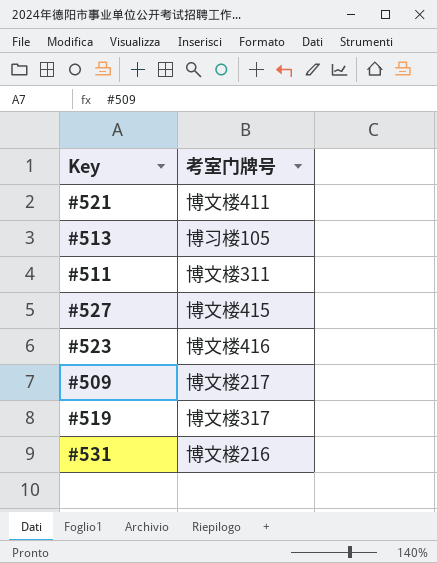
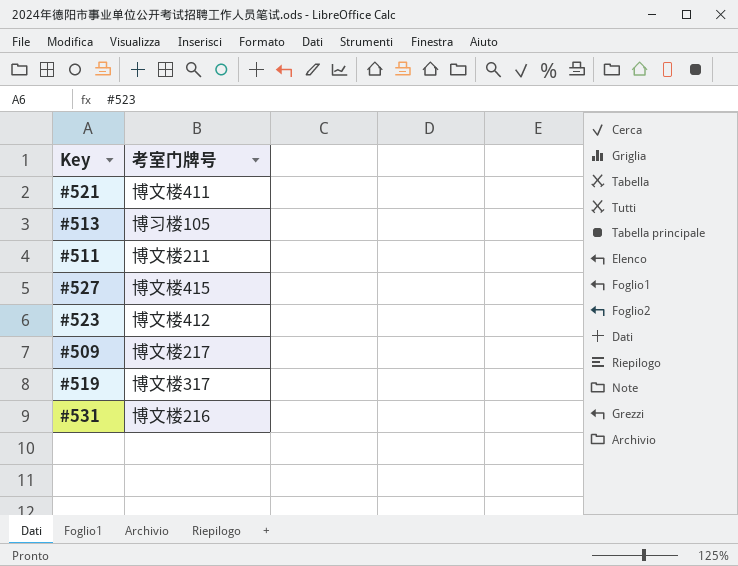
#511 | 考室门牌号: 博文楼311 -> 博文楼211
#523 | 考室门牌号: 博文楼416 -> 博文楼412

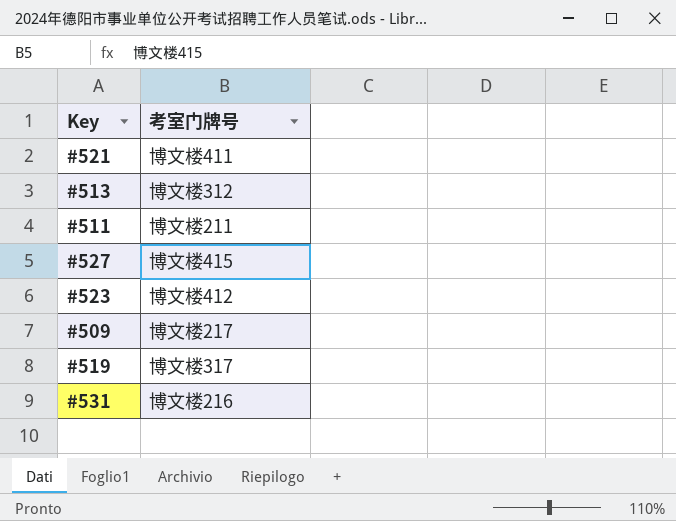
#513 | 考室门牌号: 博习楼105 -> 博文楼312

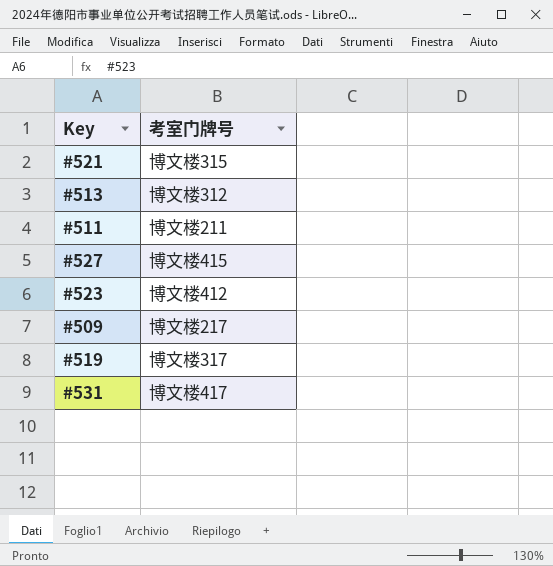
#521 | 考室门牌号: 博文楼411 -> 博文楼315
#531 | 考室门牌号: 博文楼216 -> 博文楼417

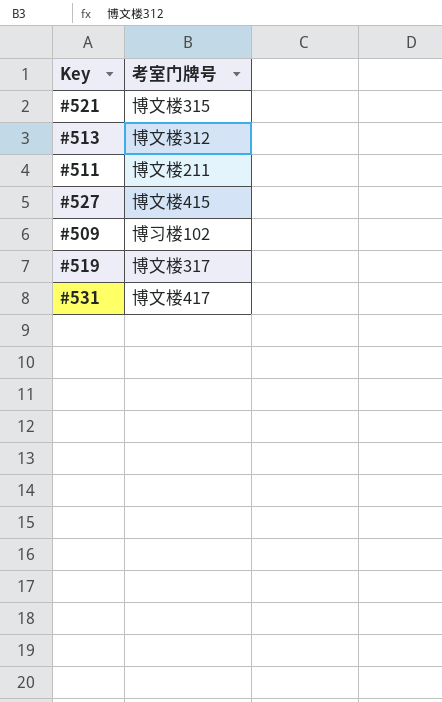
row #523: 博文楼412 -> none
#509 | 考室门牌号: 博文楼217 -> 博习楼102

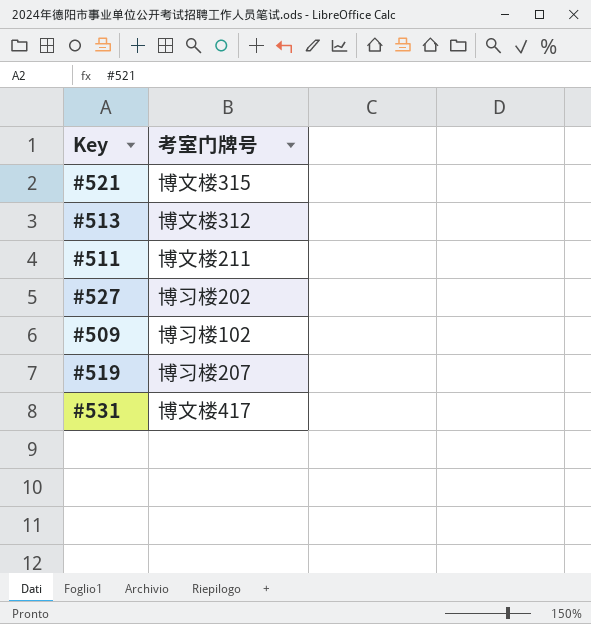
#527 | 考室门牌号: 博文楼415 -> 博习楼202
#519 | 考室门牌号: 博文楼317 -> 博习楼207

